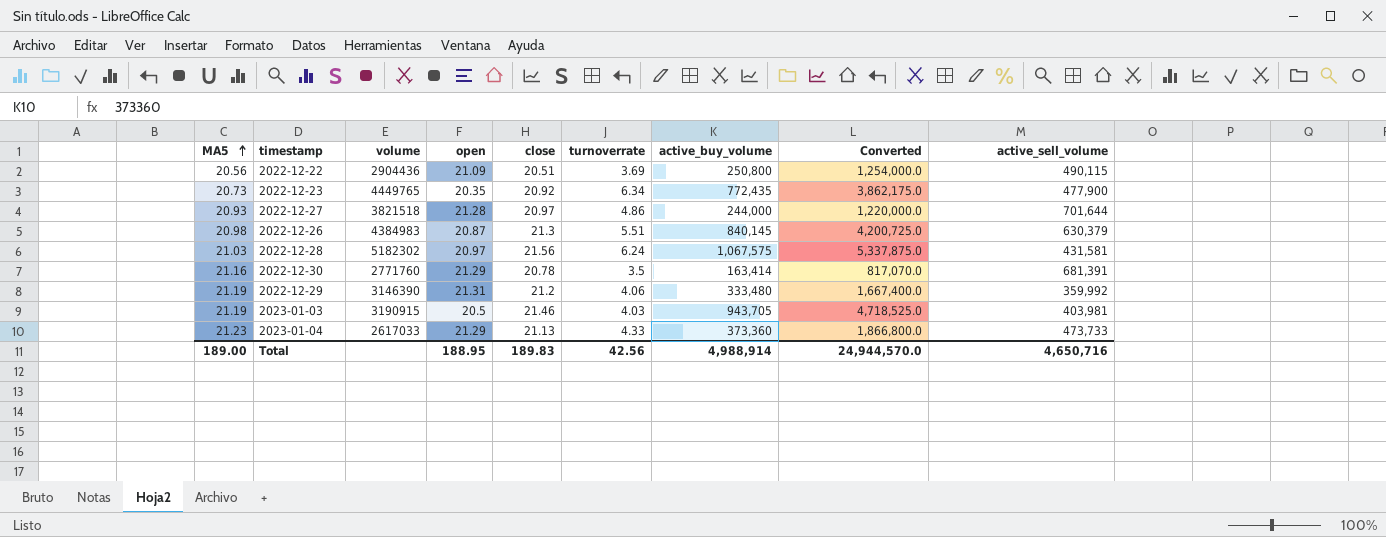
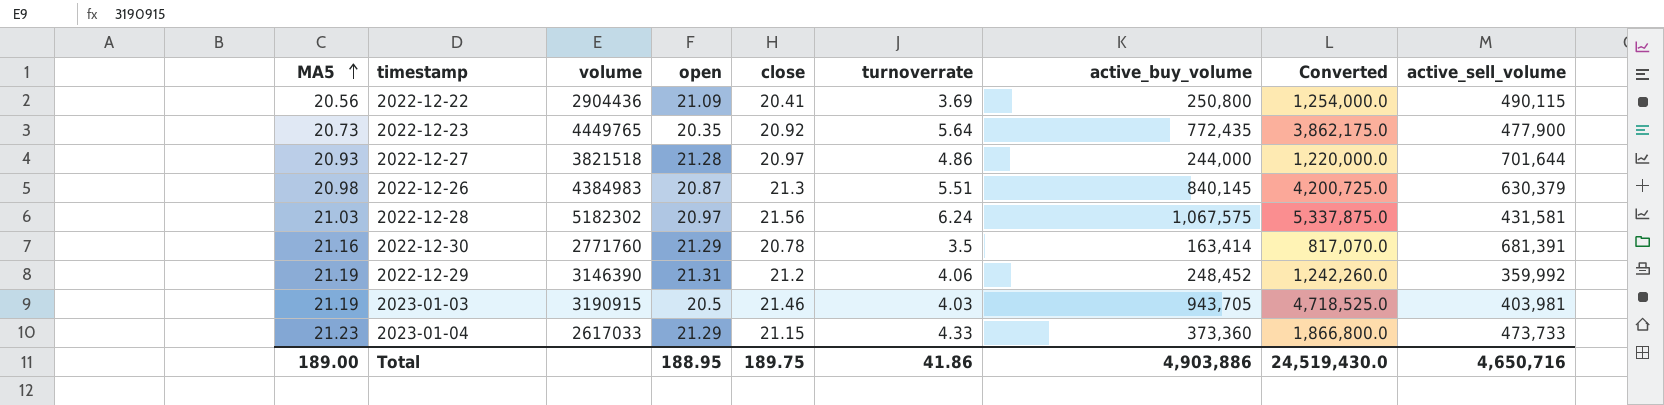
2022-12-22 | close: 20.51 -> 20.41
2022-12-23 | turnoverrate: 6.34 -> 5.64
2022-12-29 | active_buy_volume: 333,480 -> 248,452
2022-12-29 | Converted: 1,667,400.0 -> 1,242,260.0
2023-01-04 | close: 21.13 -> 21.15
Total | close: 189.83 -> 189.75
Total | turnoverrate: 42.56 -> 41.86
Total | active_buy_volume: 4,988,914 -> 4,903,886
Total | Converted: 24,944,570.0 -> 24,519,430.0

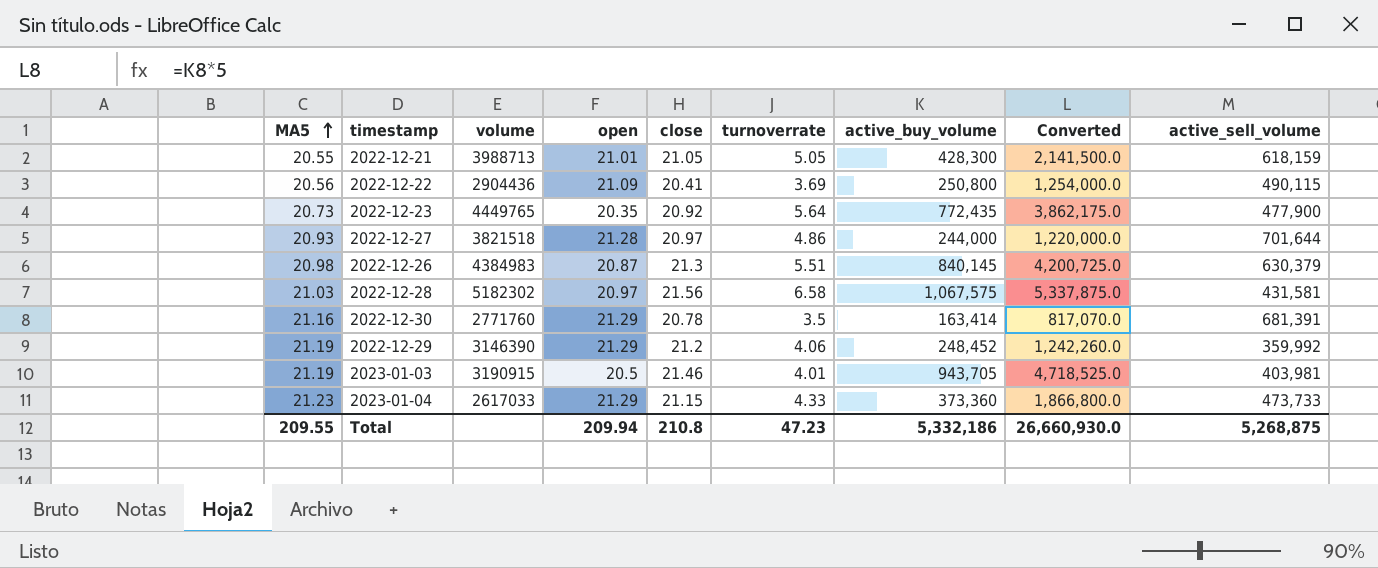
row 2022-12-21: none -> 20.55 | 3988713 | 21.01 | 21.05 | 5.05 | 428,300 | 2,141,500.0 | 618,159
2022-12-28 | turnoverrate: 6.24 -> 6.58
2022-12-29 | open: 21.31 -> 21.29
2023-01-03 | turnoverrate: 4.03 -> 4.01
Total | MA5: 189.00 -> 209.55
Total | open: 188.95 -> 209.94
Total | close: 189.75 -> 210.8
Total | turnoverrate: 41.86 -> 47.23
Total | active_buy_volume: 4,903,886 -> 5,332,186
Total | Converted: 24,519,430.0 -> 26,660,930.0
Total | active_sell_volume: 4,650,716 -> 5,268,875

